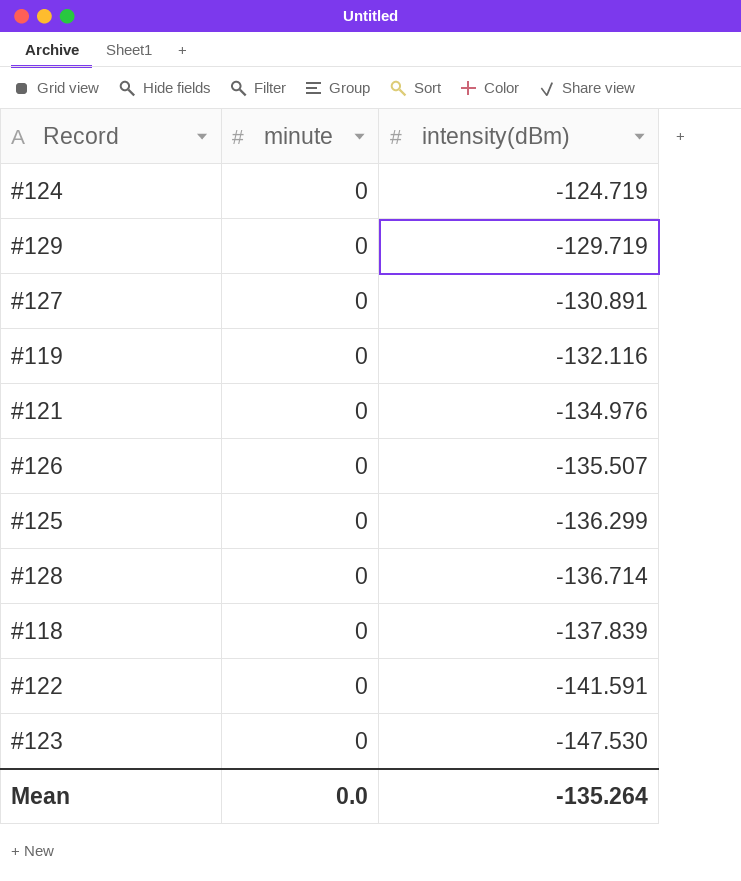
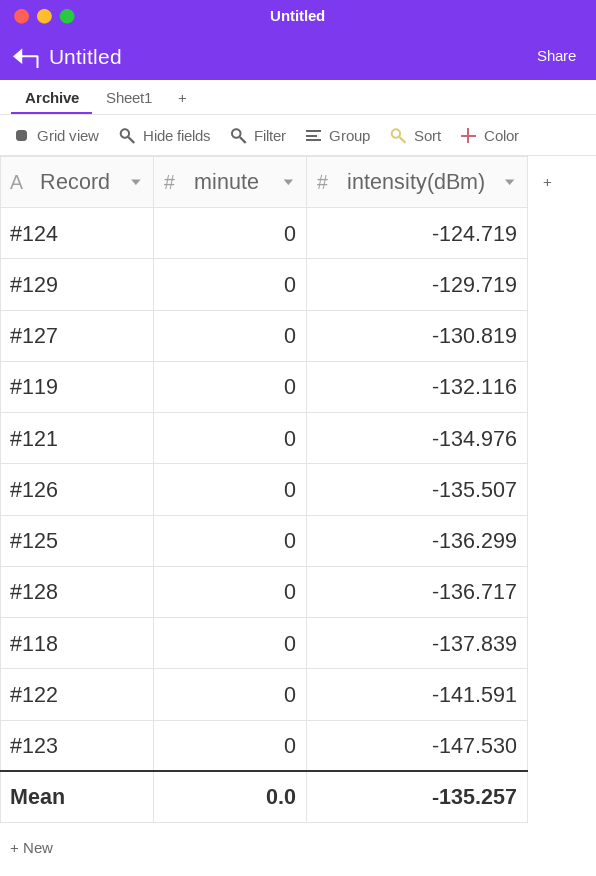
#127 | intensity(dBm): -130.891 -> -130.819
#128 | intensity(dBm): -136.714 -> -136.717
Mean | intensity(dBm): -135.264 -> -135.257

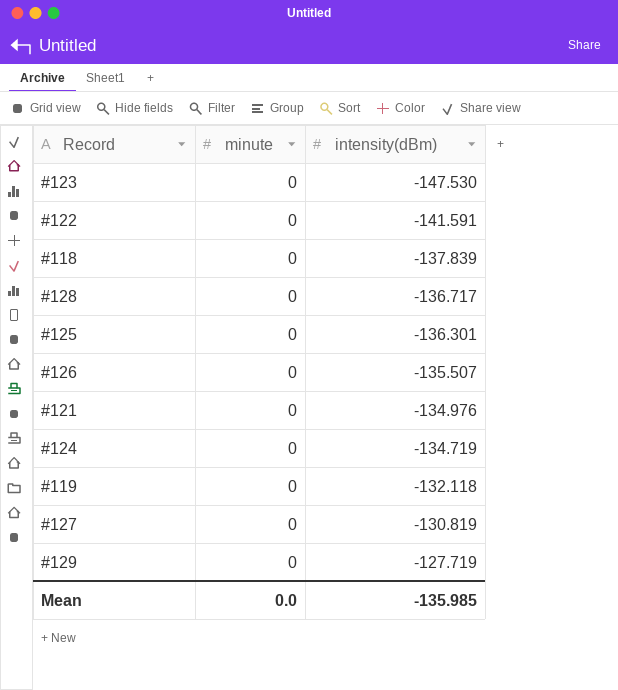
row order: intensity(dBm) descending -> intensity(dBm) ascending
#125 | intensity(dBm): -136.299 -> -136.301
#124 | intensity(dBm): -124.719 -> -134.719
#119 | intensity(dBm): -132.116 -> -132.118
#129 | intensity(dBm): -129.719 -> -127.719
Mean | intensity(dBm): -135.257 -> -135.985

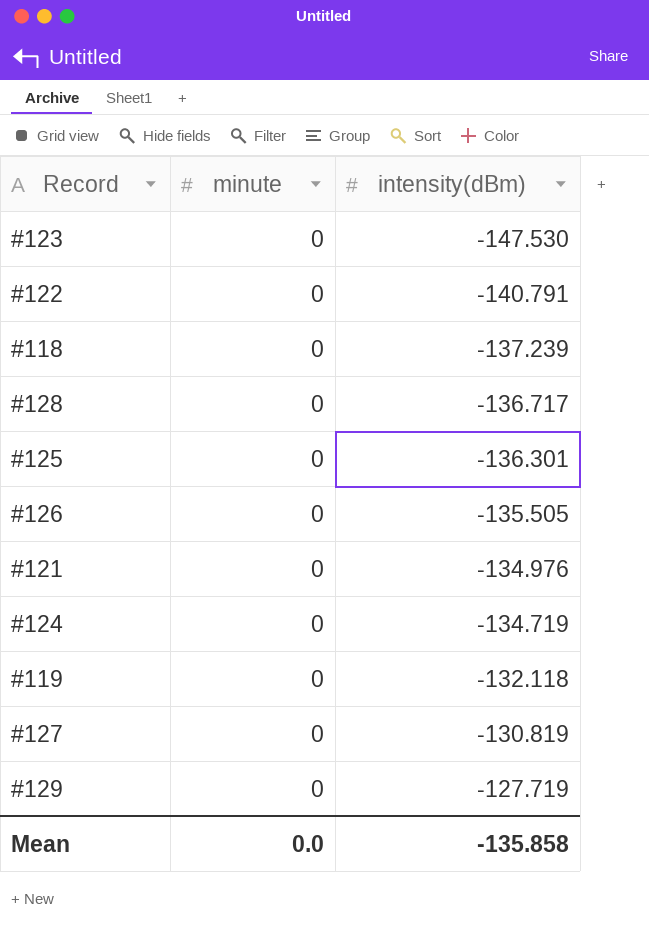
#122 | intensity(dBm): -141.591 -> -140.791
#118 | intensity(dBm): -137.839 -> -137.239
#126 | intensity(dBm): -135.507 -> -135.505
Mean | intensity(dBm): -135.985 -> -135.858

